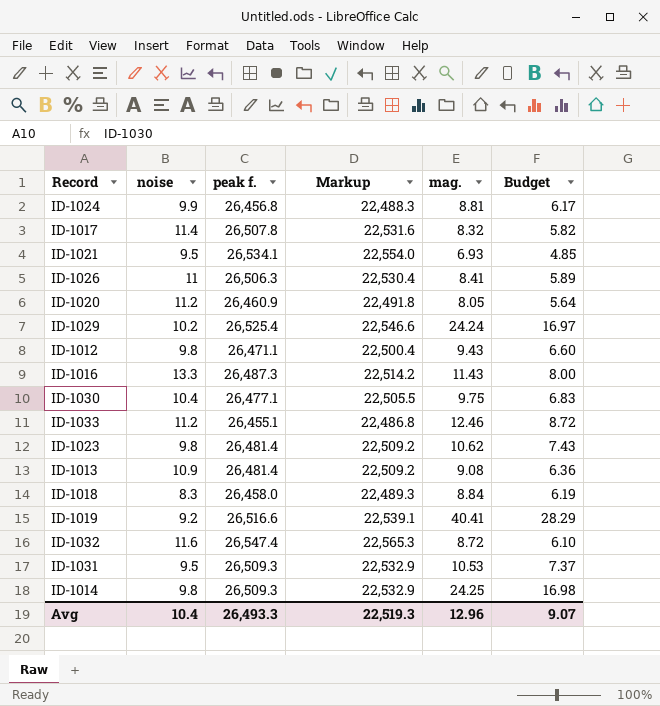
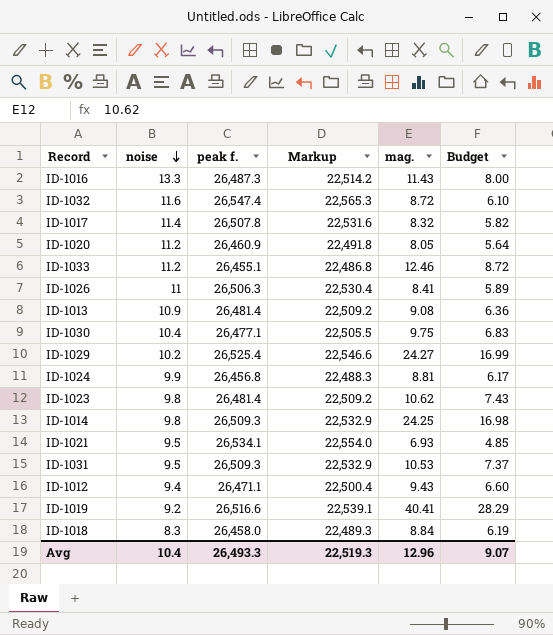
row order: none -> noise descending
ID-1029 | mag.: 24.24 -> 24.27
ID-1029 | Budget: 16.97 -> 16.99
ID-1012 | noise: 9.8 -> 9.4

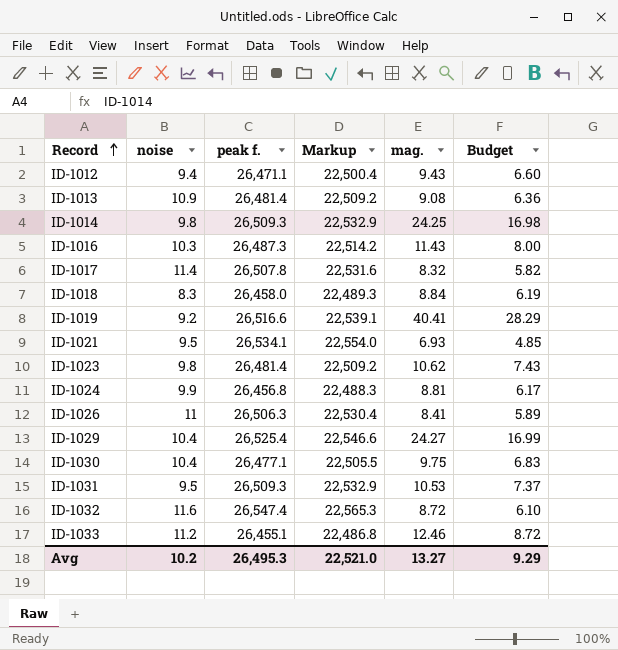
row order: noise descending -> Record ascending
row ID-1020: 11.2 | 26,460.9 | 22,491.8 | 8.05 | 5.64 -> none
ID-1016 | noise: 13.3 -> 10.3
ID-1029 | noise: 10.2 -> 10.4
Avg | noise: 10.4 -> 10.2
Avg | peak f.: 26,493.3 -> 26,495.3
Avg | Markup: 22,519.3 -> 22,521.0
Avg | mag.: 12.96 -> 13.27
Avg | Budget: 9.07 -> 9.29

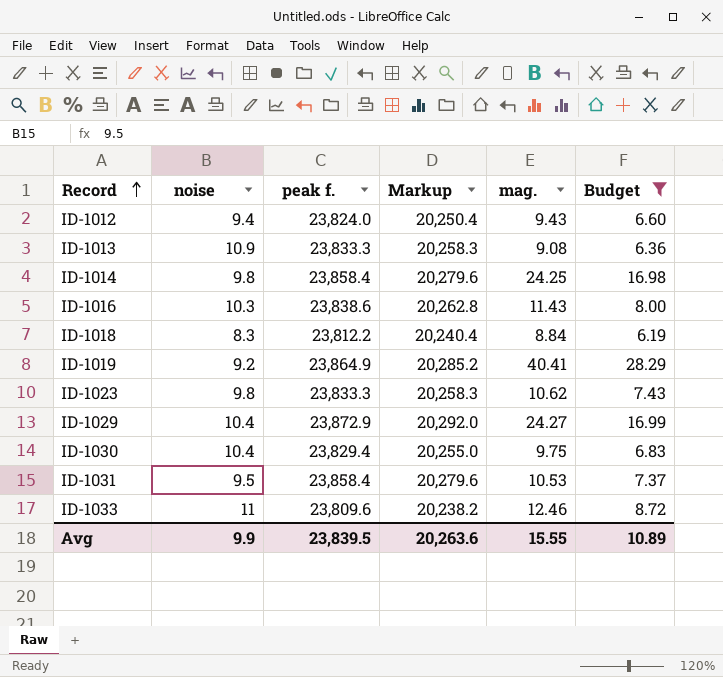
filter: none -> Budget >= 6.19
ID-1012 | peak f.: 26,471.1 -> 23,824.0
ID-1012 | Markup: 22,500.4 -> 20,250.4
ID-1013 | peak f.: 26,481.4 -> 23,833.3
ID-1013 | Markup: 22,509.2 -> 20,258.3
ID-1014 | peak f.: 26,509.3 -> 23,858.4
ID-1014 | Markup: 22,532.9 -> 20,279.6
ID-1016 | peak f.: 26,487.3 -> 23,838.6
ID-1016 | Markup: 22,514.2 -> 20,262.8
ID-1018 | peak f.: 26,458.0 -> 23,812.2
ID-1018 | Markup: 22,489.3 -> 20,240.4
ID-1019 | peak f.: 26,516.6 -> 23,864.9
ID-1019 | Markup: 22,539.1 -> 20,285.2
ID-1023 | peak f.: 26,481.4 -> 23,833.3
ID-1023 | Markup: 22,509.2 -> 20,258.3
ID-1029 | peak f.: 26,525.4 -> 23,872.9
ID-1029 | Markup: 22,546.6 -> 20,292.0
ID-1030 | peak f.: 26,477.1 -> 23,829.4
ID-1030 | Markup: 22,505.5 -> 20,255.0
ID-1031 | peak f.: 26,509.3 -> 23,858.4
ID-1031 | Markup: 22,532.9 -> 20,279.6
ID-1033 | noise: 11.2 -> 11
ID-1033 | peak f.: 26,455.1 -> 23,809.6
ID-1033 | Markup: 22,486.8 -> 20,238.2
Avg | noise: 10.2 -> 9.9
Avg | peak f.: 26,495.3 -> 23,839.5
Avg | Markup: 22,521.0 -> 20,263.6
Avg | mag.: 13.27 -> 15.55
Avg | Budget: 9.29 -> 10.89

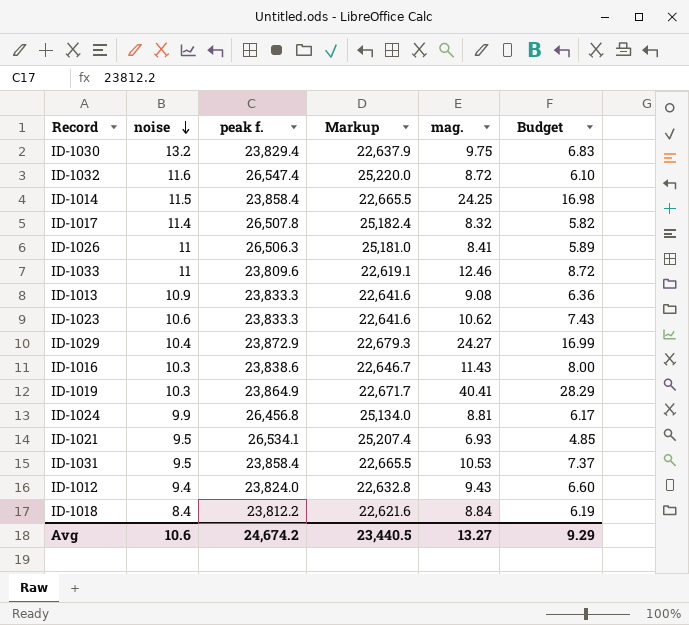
filter: Budget >= 6.19 -> none
row order: Record ascending -> noise descending
column Markup | formula: [peak f.] * 0.85 -> [peak f.] * 0.95
ID-1030 | noise: 10.4 -> 13.2
ID-1014 | noise: 9.8 -> 11.5
ID-1023 | noise: 9.8 -> 10.6
ID-1019 | noise: 9.2 -> 10.3
ID-1018 | noise: 8.3 -> 8.4
Avg | noise: 9.9 -> 10.6
Avg | peak f.: 23,839.5 -> 24,674.2
Avg | Markup: 20,263.6 -> 23,440.5
Avg | mag.: 15.55 -> 13.27
Avg | Budget: 10.89 -> 9.29

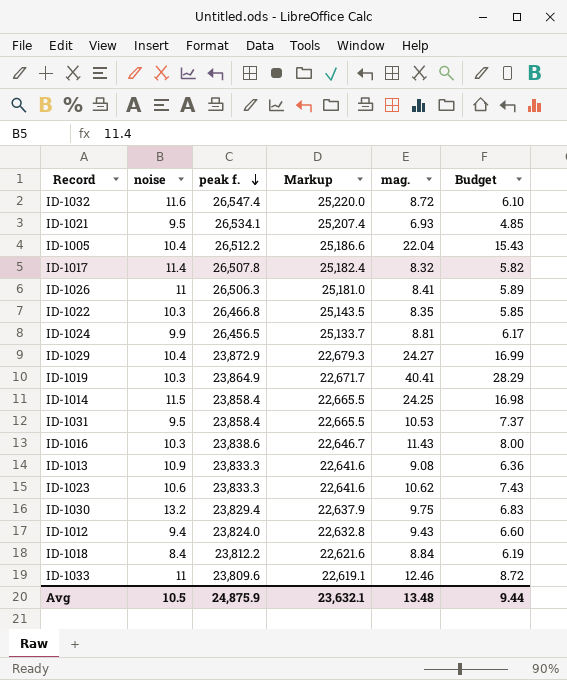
row order: noise descending -> peak f. descending
row ID-1005: none -> 10.4 | 26,512.2 | 25,186.6 | 22.04 | 15.43
row ID-1022: none -> 10.3 | 26,466.8 | 25,143.5 | 8.35 | 5.85
ID-1024 | peak f.: 26,456.8 -> 26,456.5
ID-1024 | Markup: 25,134.0 -> 25,133.7
Avg | noise: 10.6 -> 10.5
Avg | peak f.: 24,674.2 -> 24,875.9
Avg | Markup: 23,440.5 -> 23,632.1
Avg | mag.: 13.27 -> 13.48
Avg | Budget: 9.29 -> 9.44

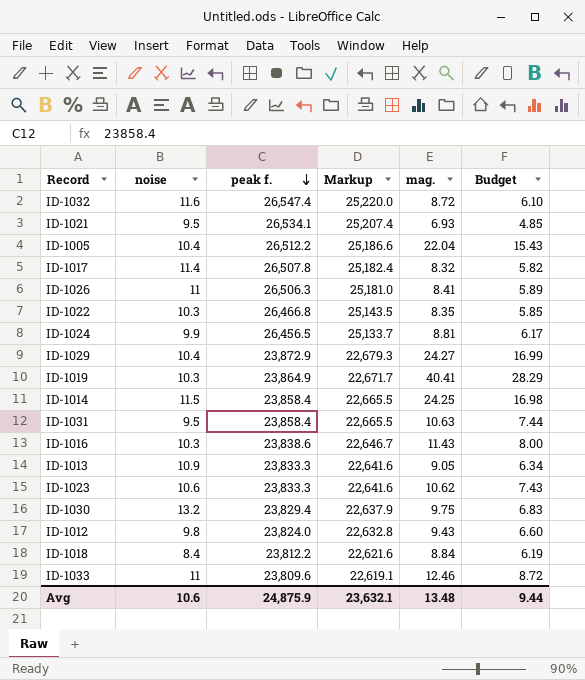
ID-1031 | mag.: 10.53 -> 10.63
ID-1031 | Budget: 7.37 -> 7.44
ID-1013 | mag.: 9.08 -> 9.05
ID-1013 | Budget: 6.36 -> 6.34
ID-1012 | noise: 9.4 -> 9.8
Avg | noise: 10.5 -> 10.6

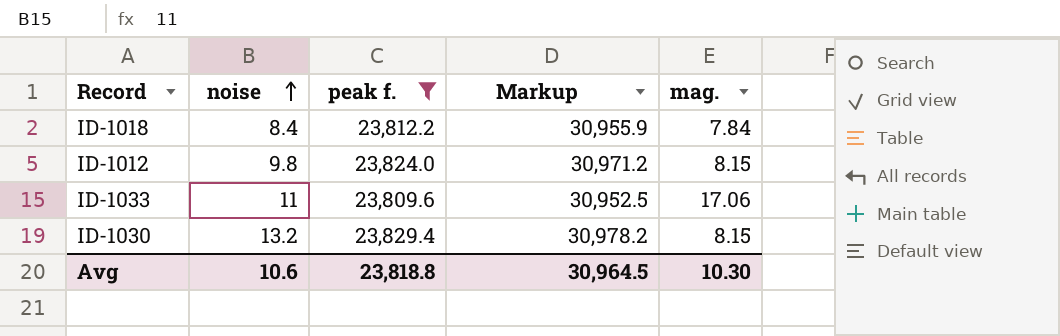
filter: none -> peak f. <= 23,829.4
row order: peak f. descending -> noise ascending
column Budget | formula: [mag.] * 0.7 -> none
column Markup | formula: [peak f.] * 0.95 -> [peak f.] * 1.3
ID-1018 | mag.: 8.84 -> 7.84
ID-1012 | mag.: 9.43 -> 8.15
ID-1033 | mag.: 12.46 -> 17.06
ID-1030 | mag.: 9.75 -> 8.15
Avg | peak f.: 24,875.9 -> 23,818.8
Avg | Markup: 23,632.1 -> 30,964.5
Avg | mag.: 13.48 -> 10.30

